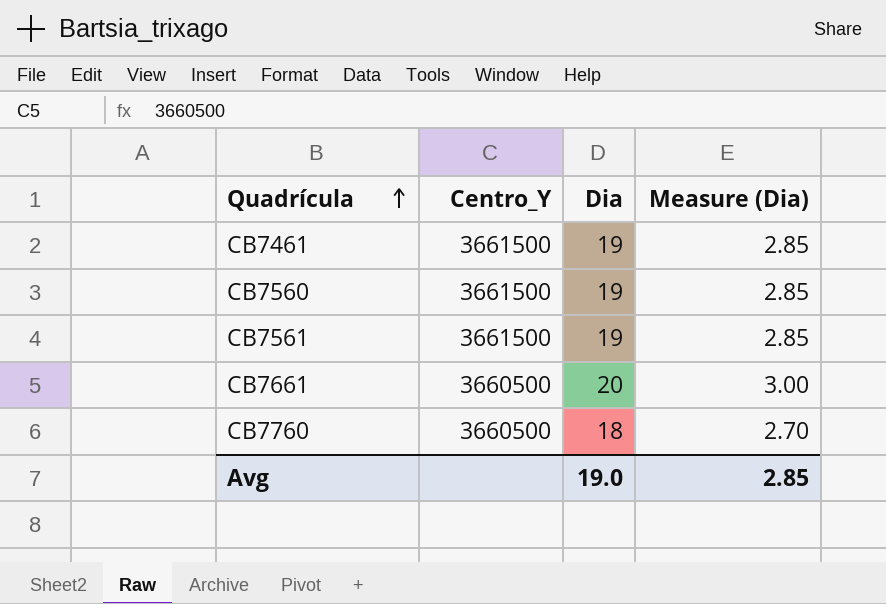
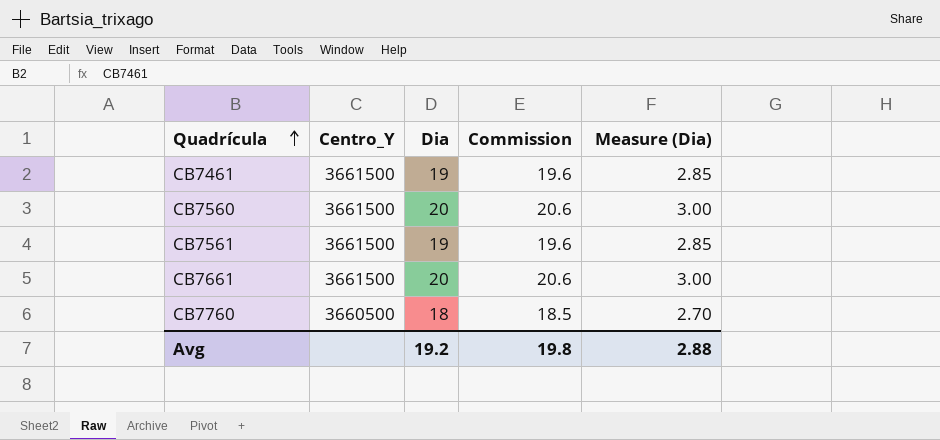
column Commission | formula: none -> [Dia] * 1.03
CB7560 | Dia: 19 -> 20
CB7560 | Measure (Dia): 2.85 -> 3.00
CB7661 | Centro_Y: 3660500 -> 3661500
Avg | Dia: 19.0 -> 19.2
Avg | Measure (Dia): 2.85 -> 2.88

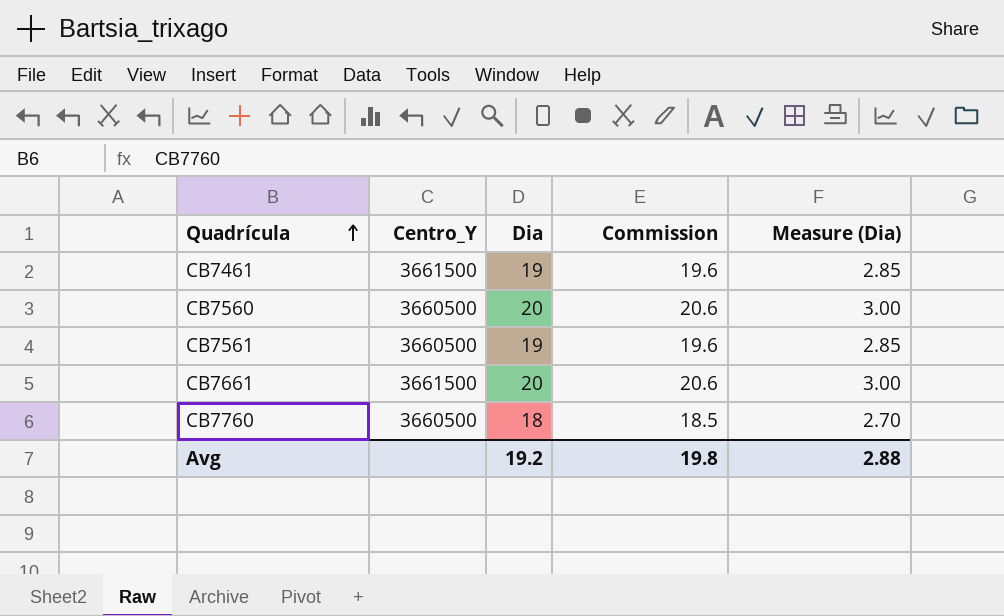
CB7560 | Centro_Y: 3661500 -> 3660500
CB7561 | Centro_Y: 3661500 -> 3660500

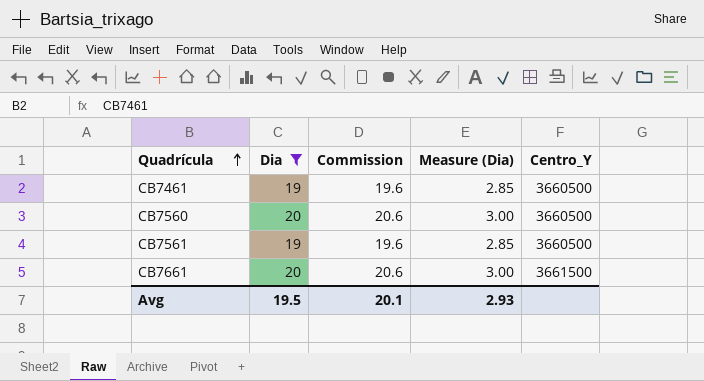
filter: none -> Dia != 18
column Centro_Y | position: 2 -> 5
CB7461 | Centro_Y: 3661500 -> 3660500
Avg | Dia: 19.2 -> 19.5
Avg | Commission: 19.8 -> 20.1
Avg | Measure (Dia): 2.88 -> 2.93

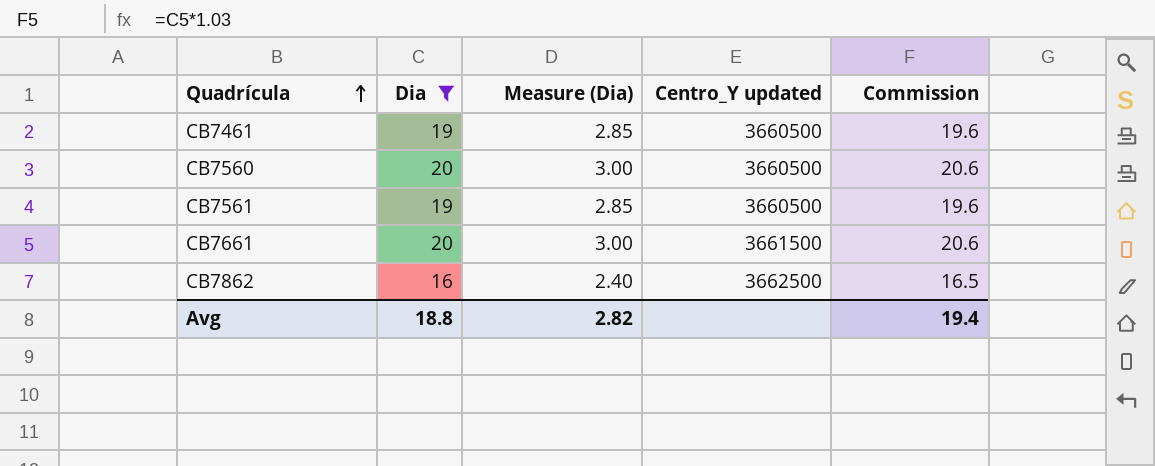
column name: Centro_Y -> Centro_Y updated
column Commission | position: 3 -> 5
row CB7862: none -> 16 | 2.40 | 3662500 | 16.5
Avg | Dia: 19.5 -> 18.8
Avg | Measure (Dia): 2.93 -> 2.82
Avg | Commission: 20.1 -> 19.4

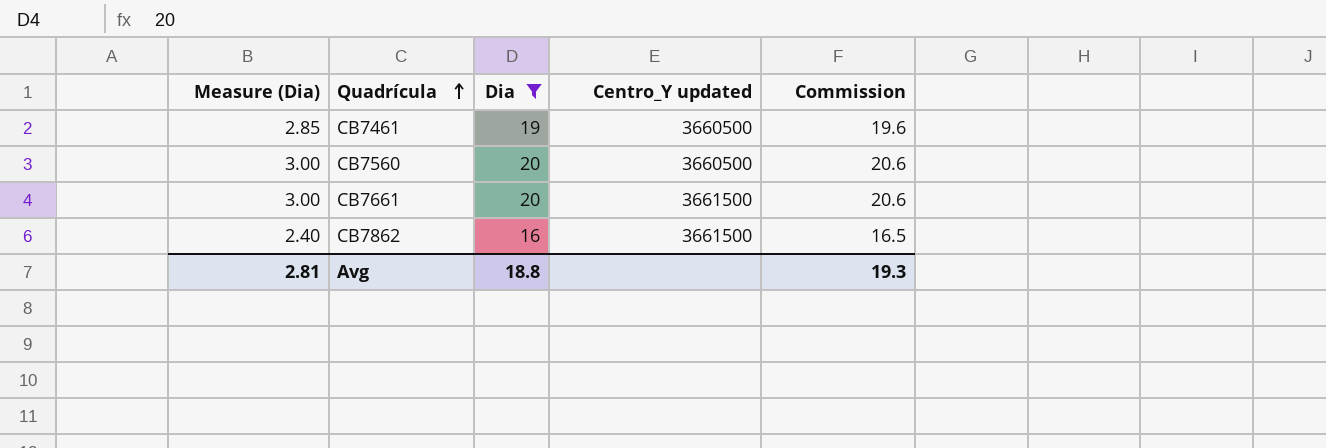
column Measure (Dia) | position: 3 -> 1
row CB7561: 19 | 2.85 | 3660500 | 19.6 -> none
CB7862 | Centro_Y updated: 3662500 -> 3661500
Avg | Measure (Dia): 2.82 -> 2.81
Avg | Commission: 19.4 -> 19.3

